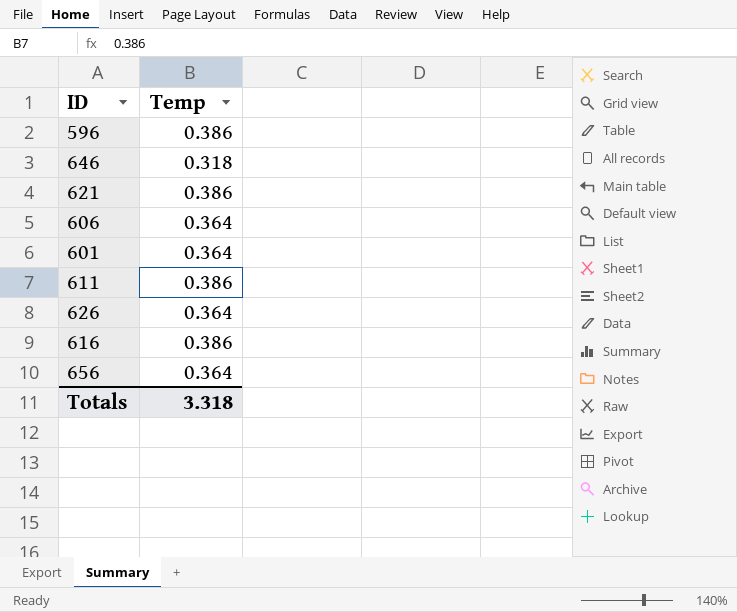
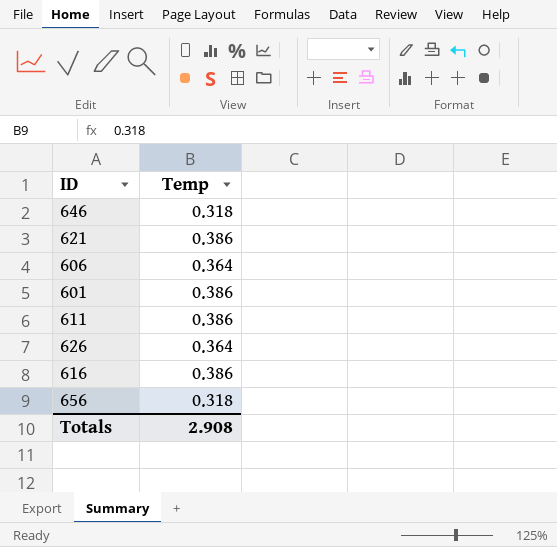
row 596: 0.386 -> none
601 | Temp: 0.364 -> 0.386
656 | Temp: 0.364 -> 0.318
Totals | Temp: 3.318 -> 2.908

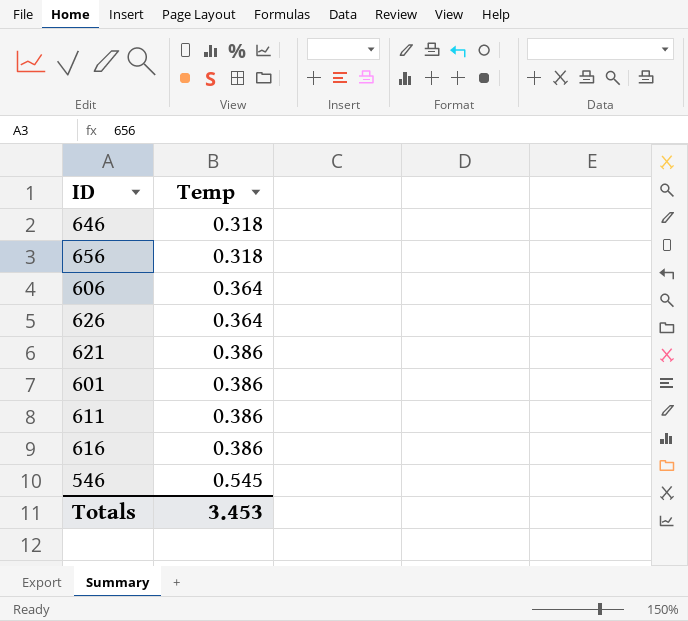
row order: none -> Temp ascending
row 546: none -> 0.545
Totals | Temp: 2.908 -> 3.453

